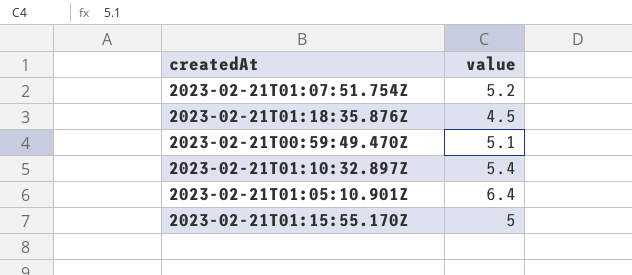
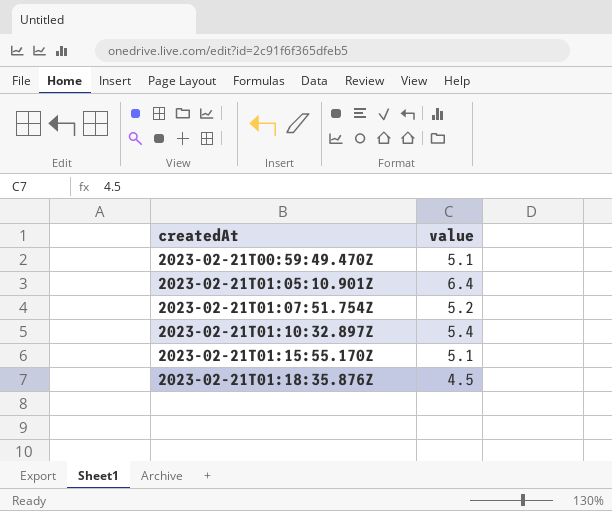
row order: none -> createdAt ascending
2023-02-21T01:15:55.170Z | value: 5 -> 5.1

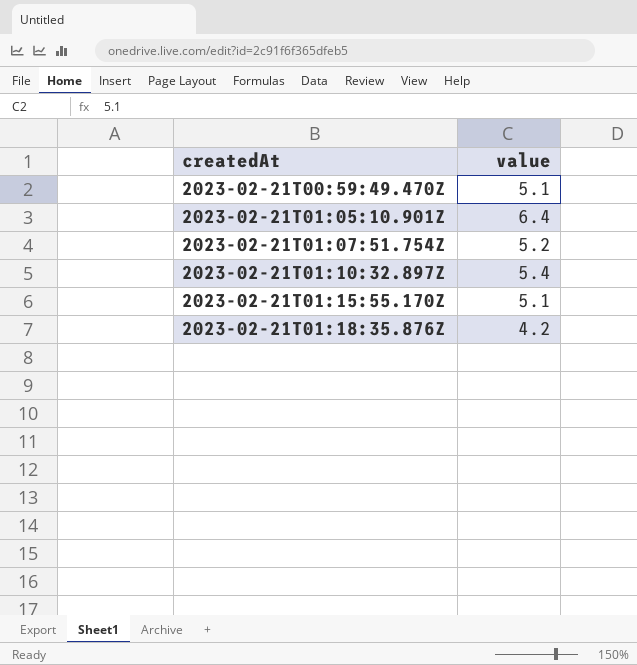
2023-02-21T01:18:35.876Z | value: 4.5 -> 4.2

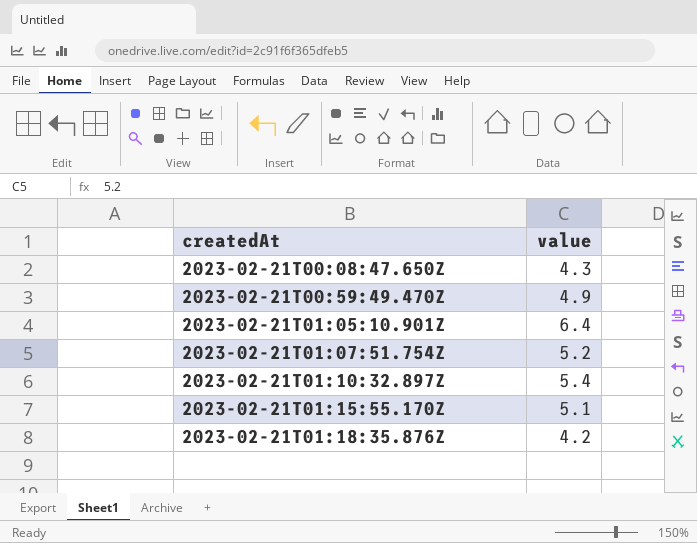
row 2023-02-21T00:08:47.650Z: none -> 4.3
2023-02-21T00:59:49.470Z | value: 5.1 -> 4.9

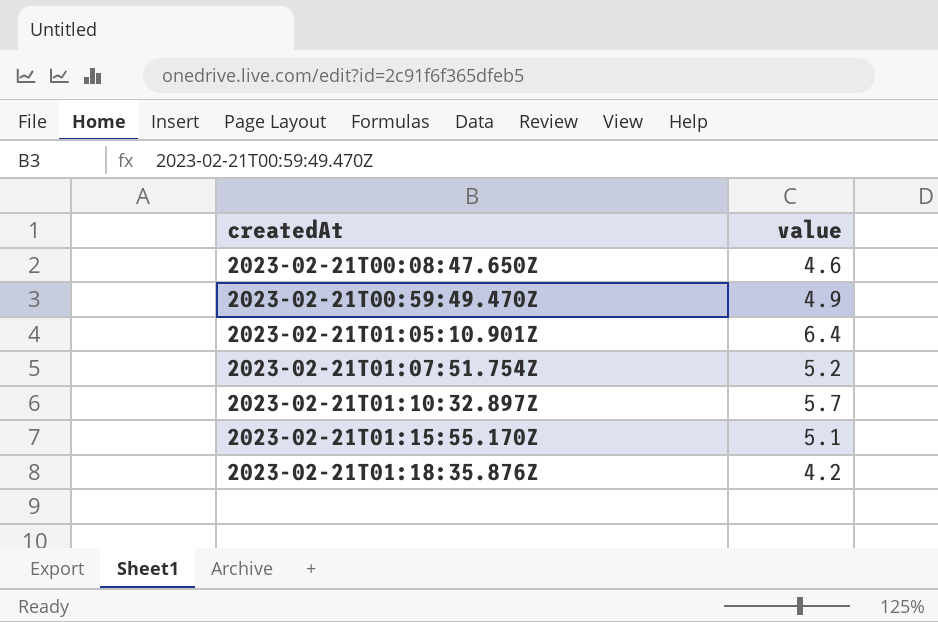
2023-02-21T00:08:47.650Z | value: 4.3 -> 4.6
2023-02-21T01:10:32.897Z | value: 5.4 -> 5.7

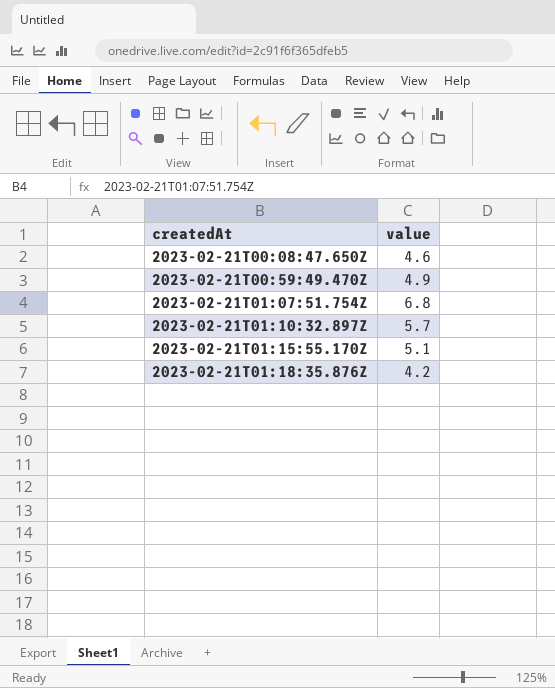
row 2023-02-21T01:05:10.901Z: 6.4 -> none
2023-02-21T01:07:51.754Z | value: 5.2 -> 6.8

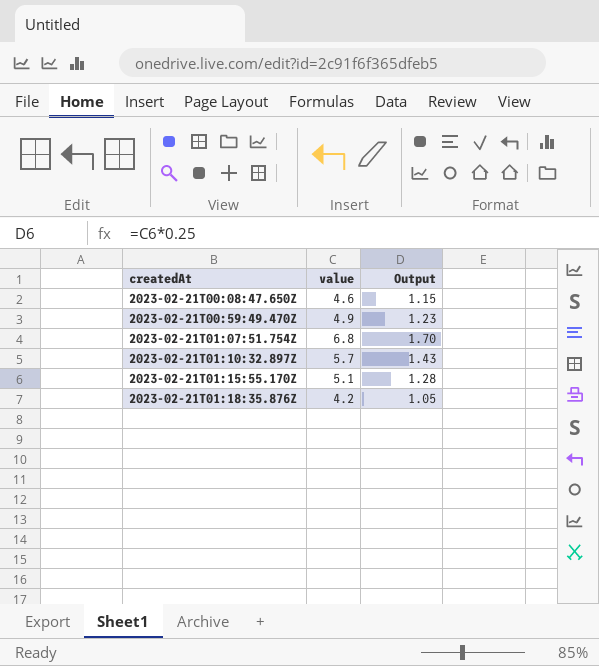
column Output | formula: none -> [value] * 0.25

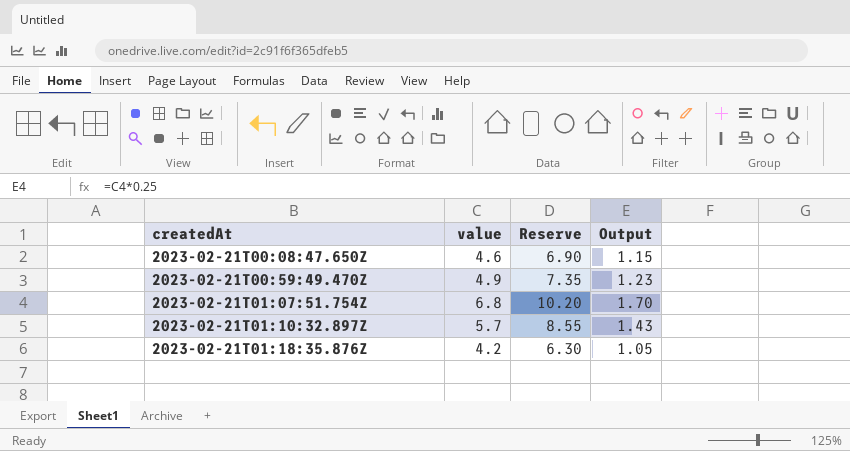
column Reserve | formula: none -> [value] * 1.5
row 2023-02-21T01:15:55.170Z: 5.1 | 1.28 -> none

